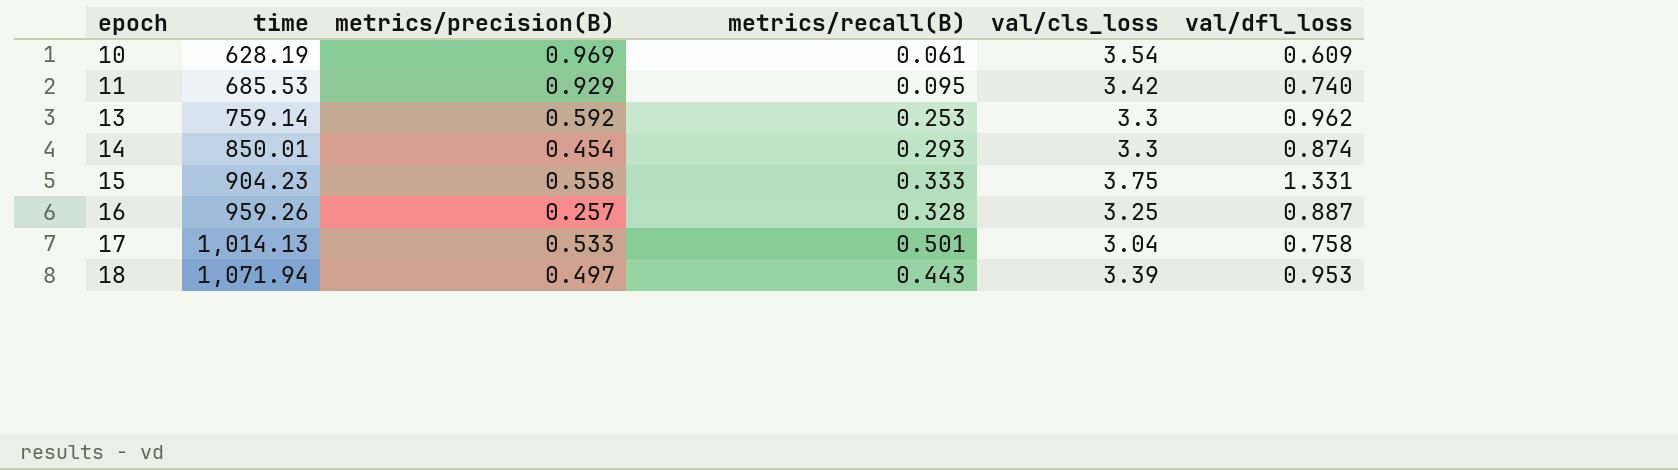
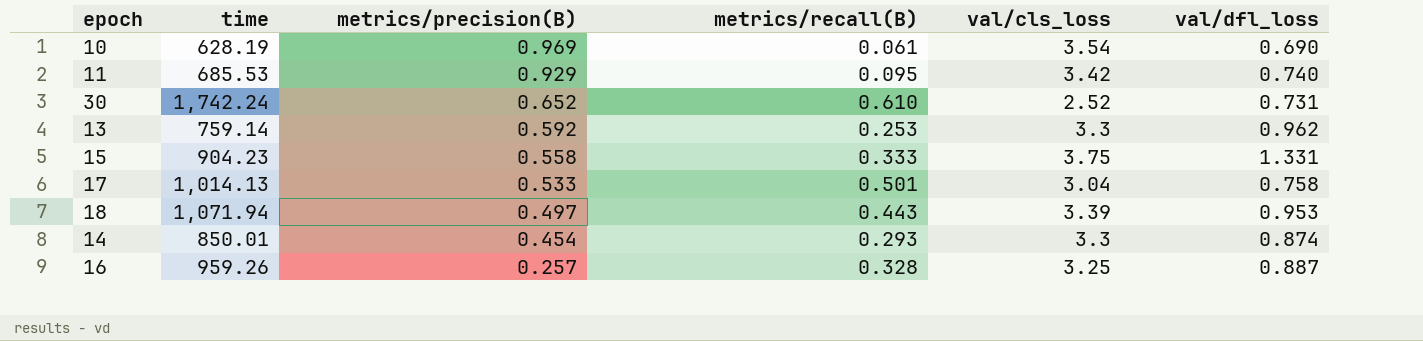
row order: epoch ascending -> metrics/precision(B) descending
10 | val/dfl_loss: 0.609 -> 0.690
row 30: none -> 1,742.24 | 0.652 | 0.610 | 2.52 | 0.731

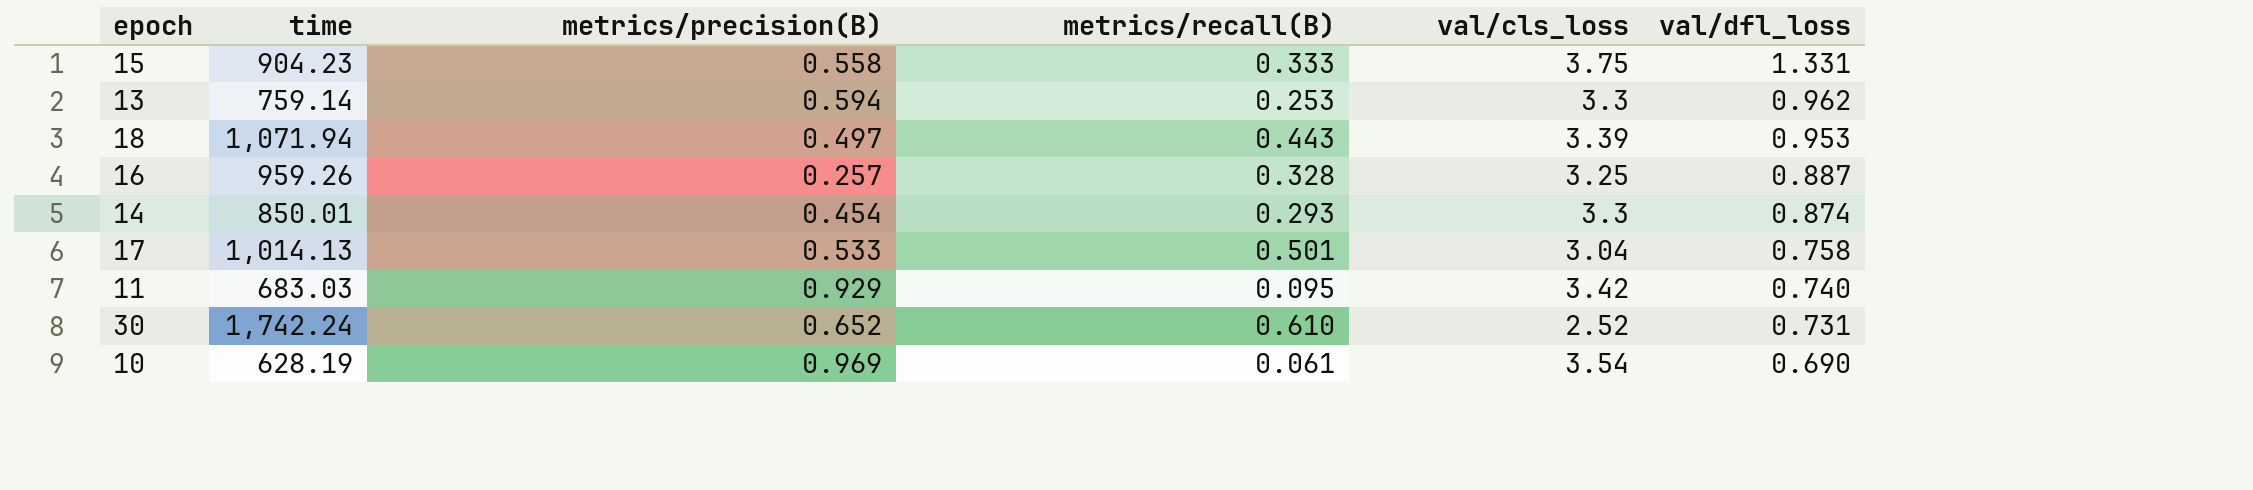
row order: metrics/precision(B) descending -> val/dfl_loss descending
13 | metrics/precision(B): 0.592 -> 0.594
11 | time: 685.53 -> 683.03

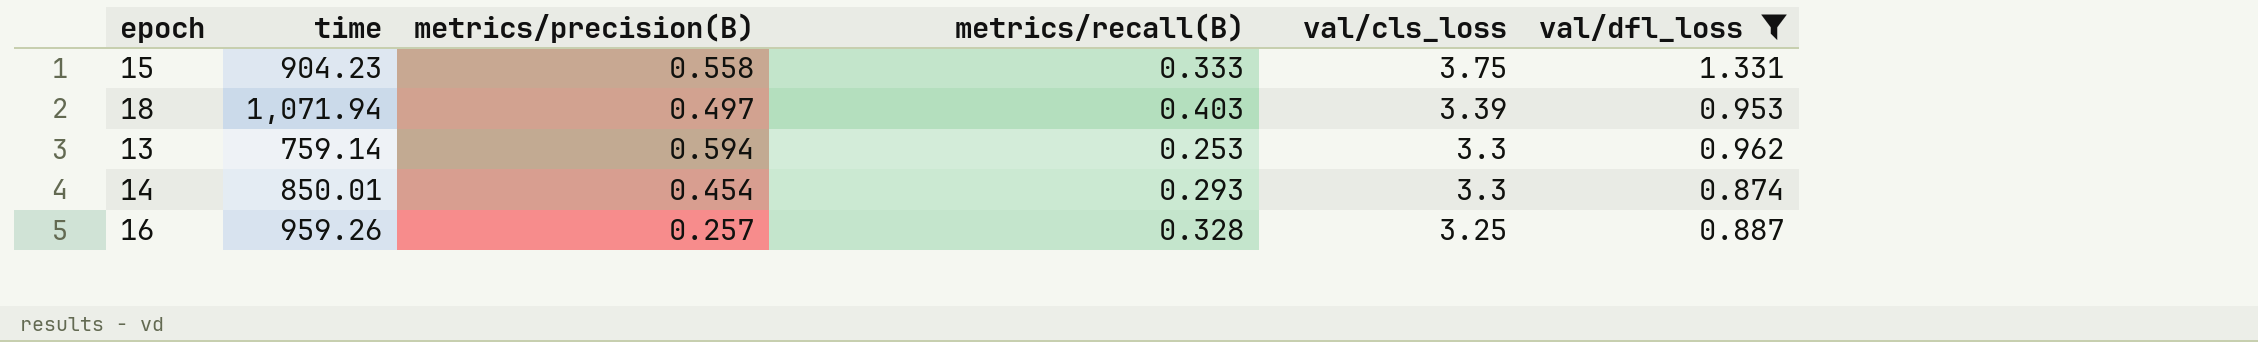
filter: none -> val/dfl_loss >= 0.874
row order: val/dfl_loss descending -> val/cls_loss descending
18 | metrics/recall(B): 0.443 -> 0.403

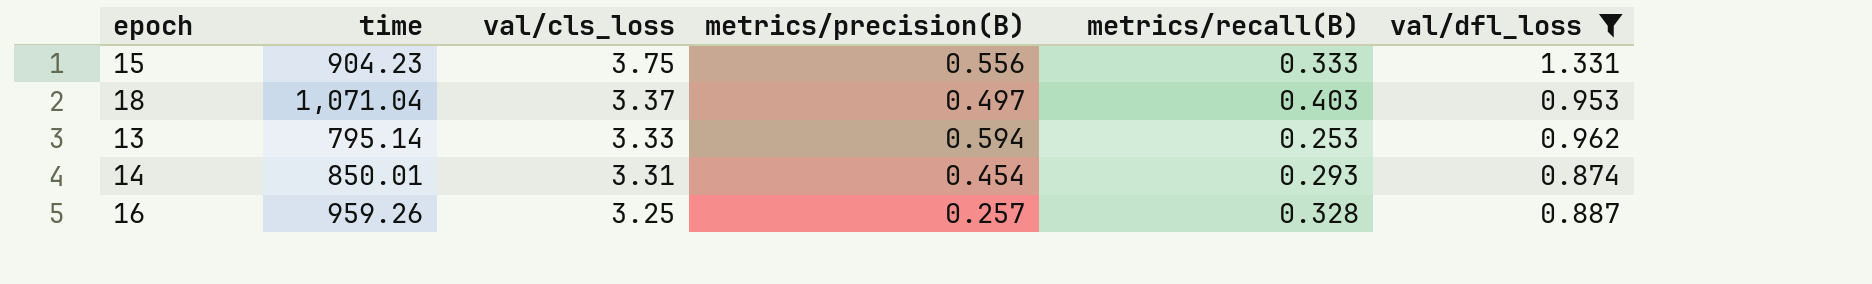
column val/cls_loss | position: 5 -> 3
15 | metrics/precision(B): 0.558 -> 0.556
18 | time: 1,071.94 -> 1,071.04
18 | val/cls_loss: 3.39 -> 3.37
13 | time: 759.14 -> 795.14
13 | val/cls_loss: 3.3 -> 3.33
14 | val/cls_loss: 3.3 -> 3.31

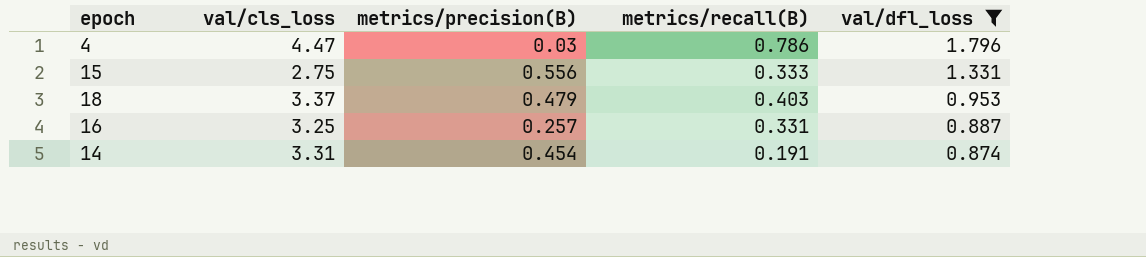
row order: val/cls_loss descending -> val/dfl_loss descending
column time | position: 2 -> none
row 13: 795.14 | 3.33 | 0.594 | 0.253 | 0.962 -> none
row 4: none -> 4.47 | 0.03 | 0.786 | 1.796
15 | val/cls_loss: 3.75 -> 2.75
18 | metrics/precision(B): 0.497 -> 0.479
16 | metrics/recall(B): 0.328 -> 0.331
14 | metrics/recall(B): 0.293 -> 0.191

